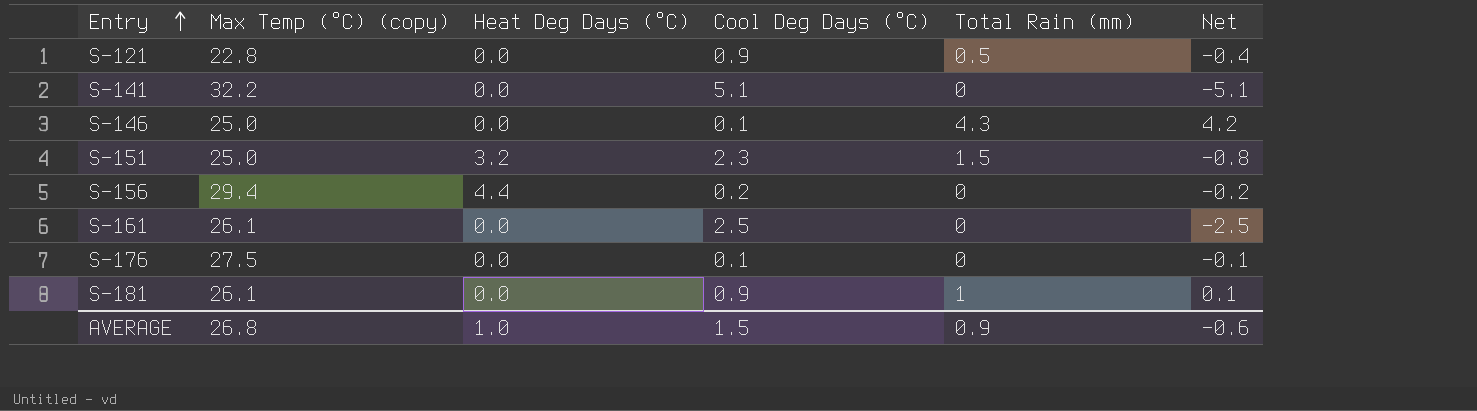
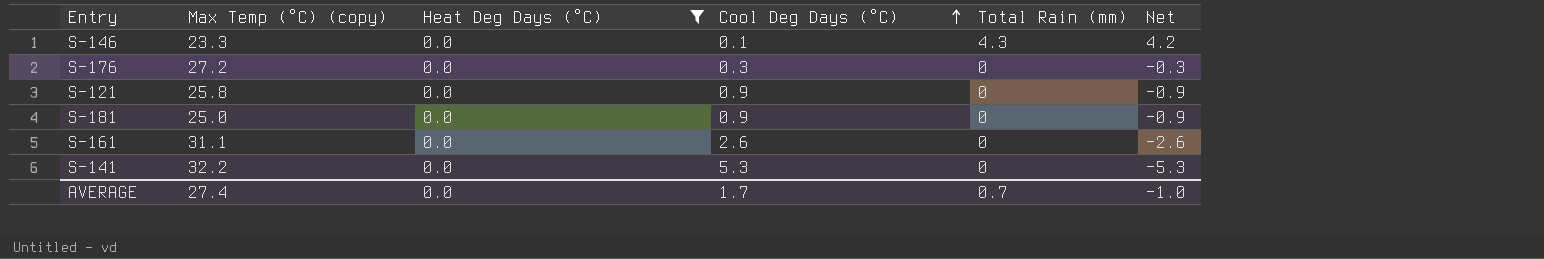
filter: none -> Heat Deg Days (°C) = 0.0
row order: Entry ascending -> Cool Deg Days (°C) ascending
S-146 | Max Temp (°C) (copy): 25.0 -> 23.3
S-176 | Max Temp (°C) (copy): 27.5 -> 27.2
S-176 | Cool Deg Days (°C): 0.1 -> 0.3
S-176 | Net: -0.1 -> -0.3
S-121 | Max Temp (°C) (copy): 22.8 -> 25.8
S-121 | Total Rain (mm): 0.5 -> 0
S-121 | Net: -0.4 -> -0.9
S-181 | Max Temp (°C) (copy): 26.1 -> 25.0
S-181 | Total Rain (mm): 1 -> 0
S-181 | Net: 0.1 -> -0.9
S-161 | Max Temp (°C) (copy): 26.1 -> 31.1
S-161 | Cool Deg Days (°C): 2.5 -> 2.6
S-161 | Net: -2.5 -> -2.6
S-141 | Cool Deg Days (°C): 5.1 -> 5.3
S-141 | Net: -5.1 -> -5.3
AVERAGE | Max Temp (°C) (copy): 26.8 -> 27.4
AVERAGE | Heat Deg Days (°C): 1.0 -> 0.0
AVERAGE | Cool Deg Days (°C): 1.5 -> 1.7
AVERAGE | Total Rain (mm): 0.9 -> 0.7
AVERAGE | Net: -0.6 -> -1.0

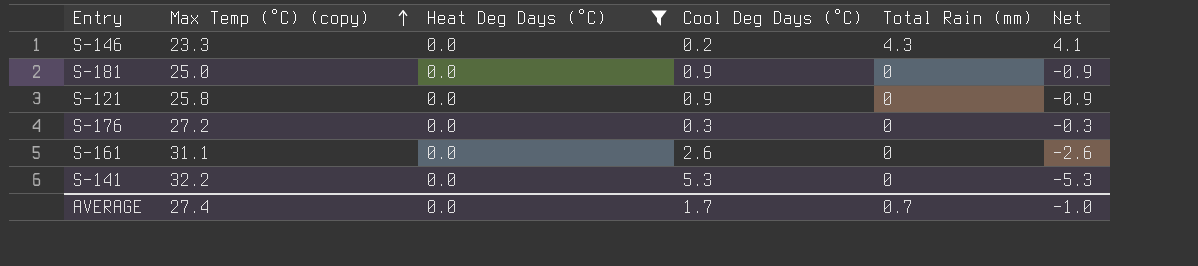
row order: Cool Deg Days (°C) ascending -> Max Temp (°C) (copy) ascending
S-146 | Cool Deg Days (°C): 0.1 -> 0.2
S-146 | Net: 4.2 -> 4.1

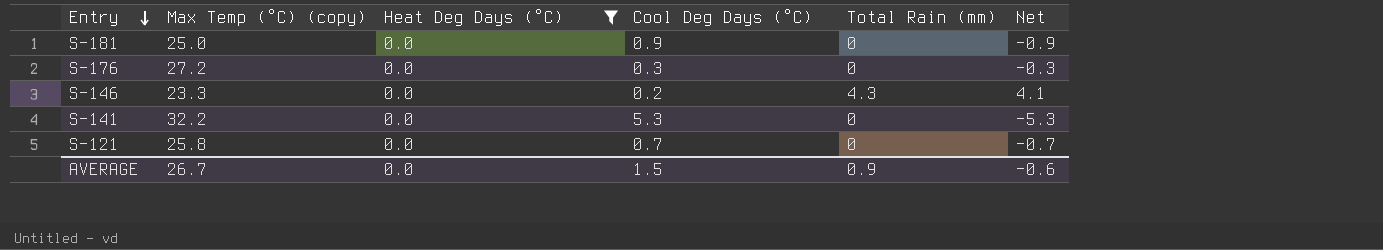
row order: Max Temp (°C) (copy) ascending -> Entry descending
row S-161: 31.1 | 0.0 | 2.6 | 0 | -2.6 -> none
S-121 | Cool Deg Days (°C): 0.9 -> 0.7
S-121 | Net: -0.9 -> -0.7
AVERAGE | Max Temp (°C) (copy): 27.4 -> 26.7
AVERAGE | Cool Deg Days (°C): 1.7 -> 1.5
AVERAGE | Total Rain (mm): 0.7 -> 0.9
AVERAGE | Net: -1.0 -> -0.6

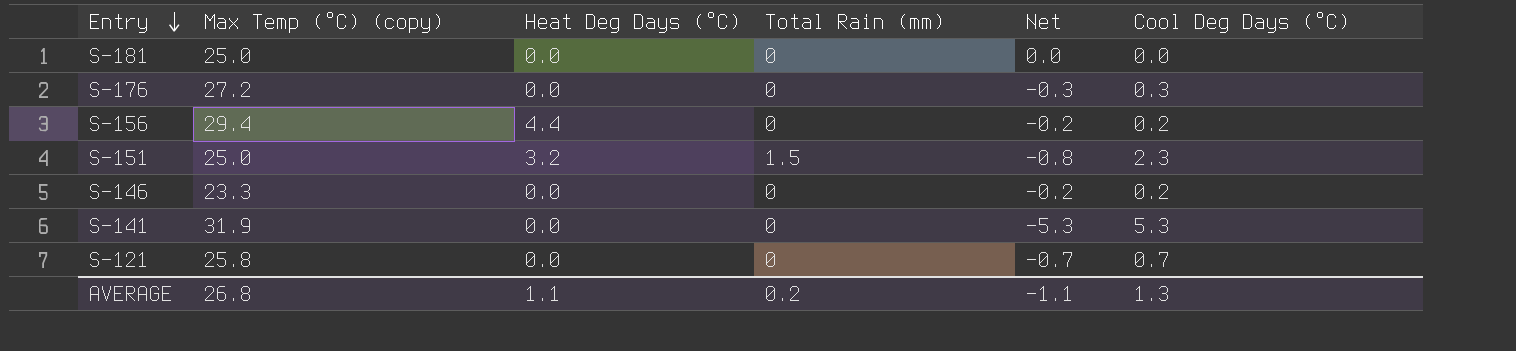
filter: Heat Deg Days (°C) = 0.0 -> none
column Cool Deg Days (°C) | position: 4 -> 6
S-181 | Net: -0.9 -> 0.0
S-181 | Cool Deg Days (°C): 0.9 -> 0.0
S-146 | Total Rain (mm): 4.3 -> 0
S-146 | Net: 4.1 -> -0.2
S-141 | Max Temp (°C) (copy): 32.2 -> 31.9
AVERAGE | Max Temp (°C) (copy): 26.7 -> 26.8
AVERAGE | Heat Deg Days (°C): 0.0 -> 1.1
AVERAGE | Total Rain (mm): 0.9 -> 0.2
AVERAGE | Net: -0.6 -> -1.1
AVERAGE | Cool Deg Days (°C): 1.5 -> 1.3

